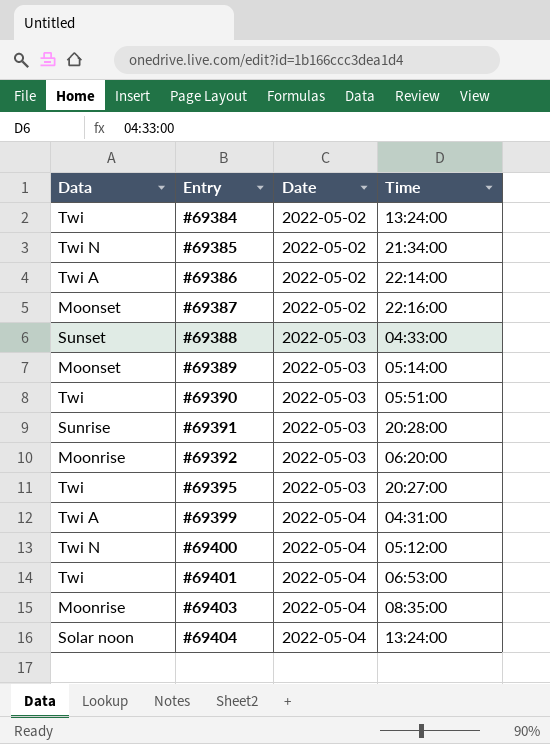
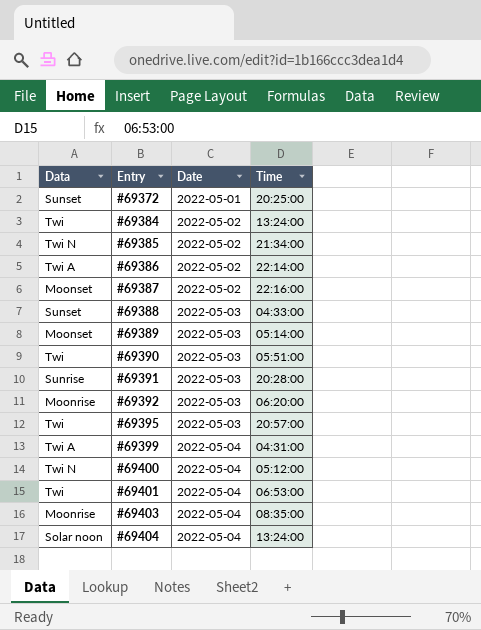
row #69372: none -> Sunset | 2022-05-01 | 20:25:00
#69395 | Time: 20:27:00 -> 20:57:00

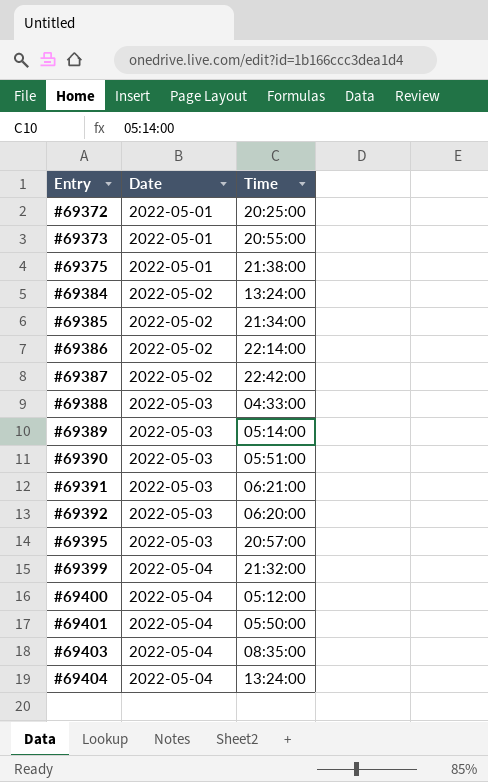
column Data | position: 1 -> none
row #69373: none -> 2022-05-01 | 20:55:00
row #69375: none -> 2022-05-01 | 21:38:00
#69387 | Time: 22:16:00 -> 22:42:00
#69391 | Time: 20:28:00 -> 06:21:00
#69399 | Time: 04:31:00 -> 21:32:00
#69401 | Time: 06:53:00 -> 05:50:00

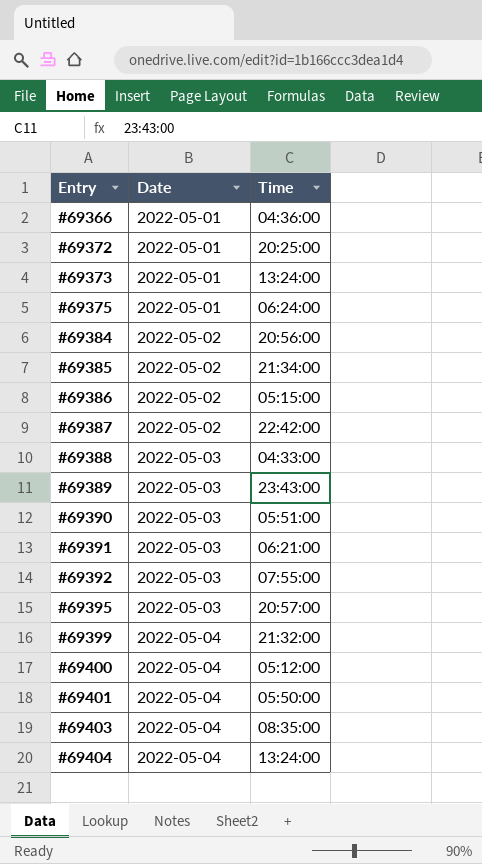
row #69366: none -> 2022-05-01 | 04:36:00
#69373 | Time: 20:55:00 -> 13:24:00
#69375 | Time: 21:38:00 -> 06:24:00
#69384 | Time: 13:24:00 -> 20:56:00
#69386 | Time: 22:14:00 -> 05:15:00
#69389 | Time: 05:14:00 -> 23:43:00
#69392 | Time: 06:20:00 -> 07:55:00

